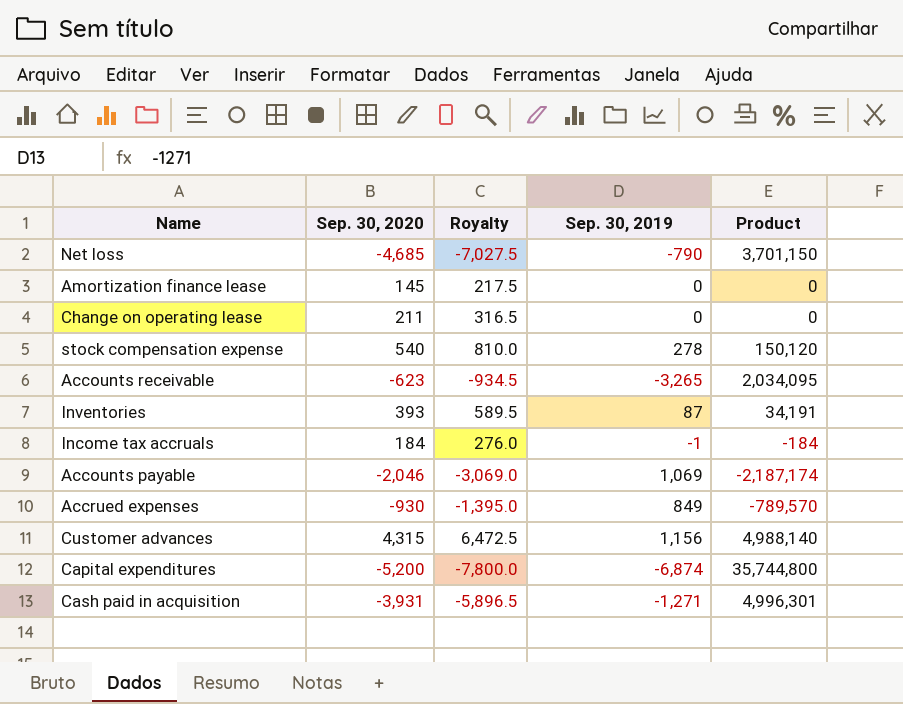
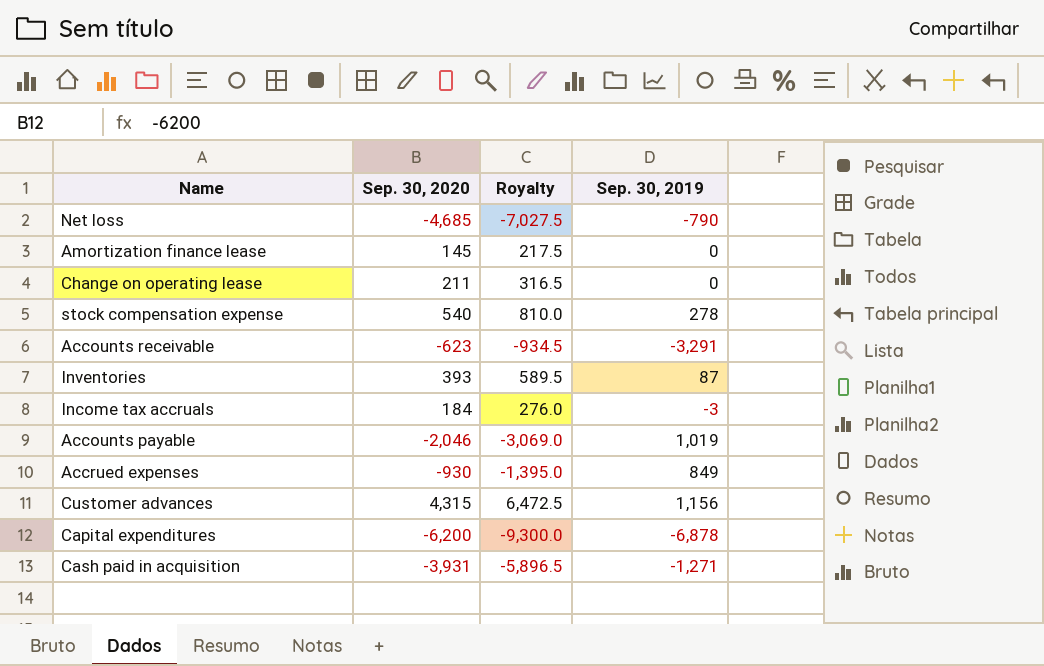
column Product | formula: [Sep. 30, 2020] * [Sep. 30, 2019] -> none
Accounts receivable | Sep. 30, 2019: -3,265 -> -3,291
Income tax accruals | Sep. 30, 2019: -1 -> -3
Accounts payable | Sep. 30, 2019: 1,069 -> 1,019
Capital expenditures | Sep. 30, 2020: -5,200 -> -6,200
Capital expenditures | Royalty: -7,800.0 -> -9,300.0
Capital expenditures | Sep. 30, 2019: -6,874 -> -6,878

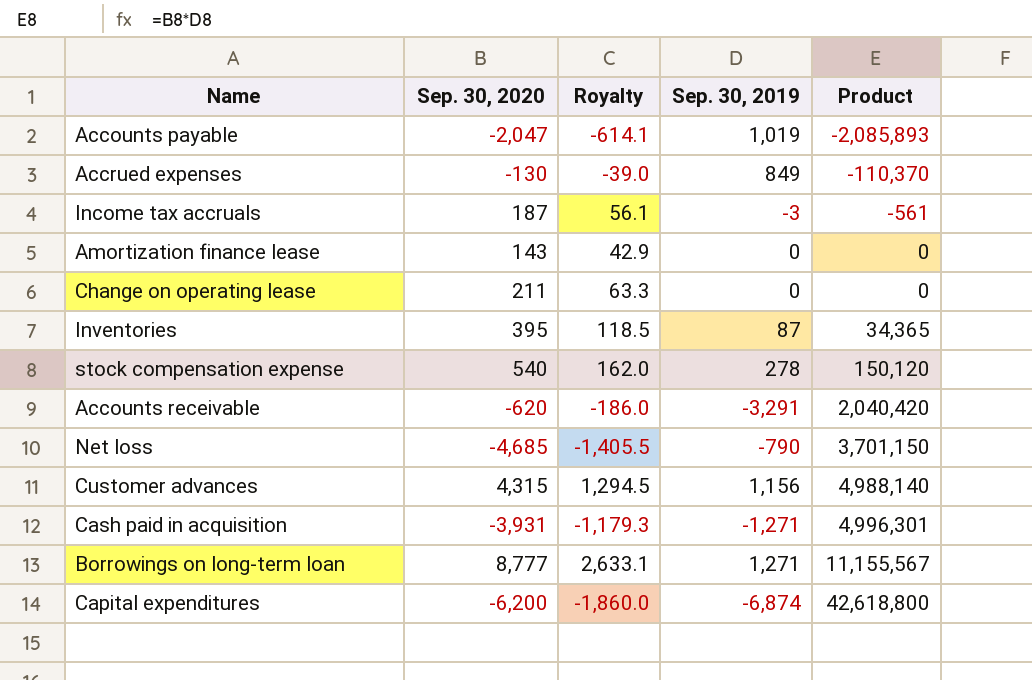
row order: none -> Product ascending
column Royalty | formula: [Sep. 30, 2020] * 1.5 -> [Sep. 30, 2020] * 0.3
column Product | formula: none -> [Sep. 30, 2020] * [Sep. 30, 2019]
Accounts payable | Sep. 30, 2020: -2,046 -> -2,047
Accrued expenses | Sep. 30, 2020: -930 -> -130
Income tax accruals | Sep. 30, 2020: 184 -> 187
Amortization finance lease | Sep. 30, 2020: 145 -> 143
Inventories | Sep. 30, 2020: 393 -> 395
Accounts receivable | Sep. 30, 2020: -623 -> -620
row Borrowings on long-term loan: none -> 8,777 | 2,633.1 | 1,271 | 11,155,567
Capital expenditures | Sep. 30, 2019: -6,878 -> -6,874

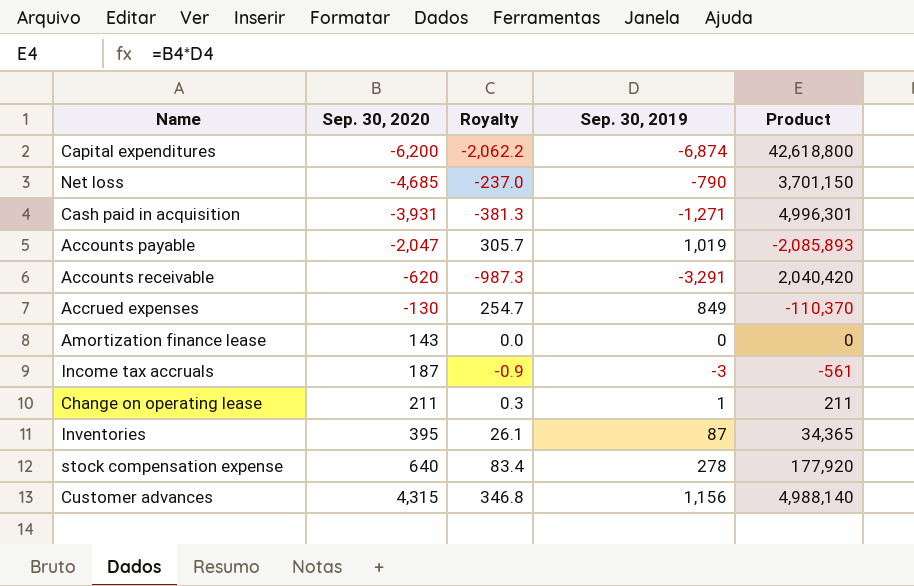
row order: Product ascending -> Sep. 30, 2020 ascending
column Royalty | formula: [Sep. 30, 2020] * 0.3 -> [Sep. 30, 2019] * 0.3
row Borrowings on long-term loan: 8,777 | 2,633.1 | 1,271 | 11,155,567 -> none
Change on operating lease | Sep. 30, 2019: 0 -> 1
Change on operating lease | Product: 0 -> 211
stock compensation expense | Sep. 30, 2020: 540 -> 640
stock compensation expense | Product: 150,120 -> 177,920

